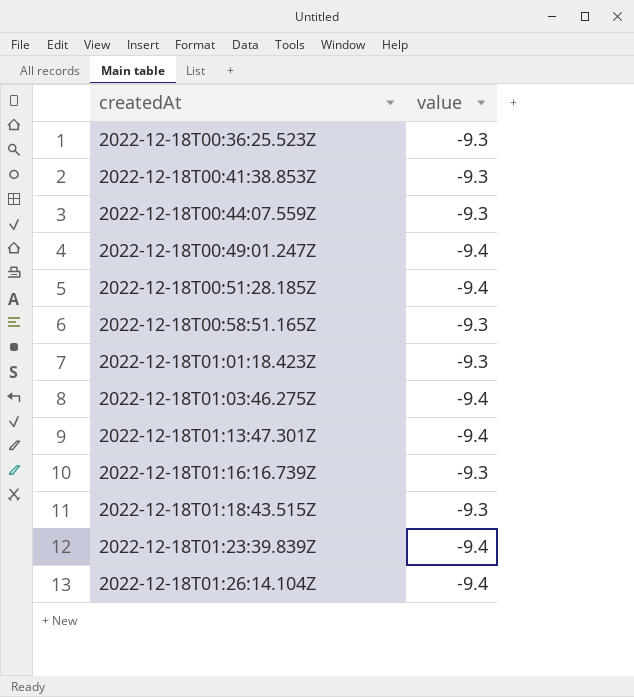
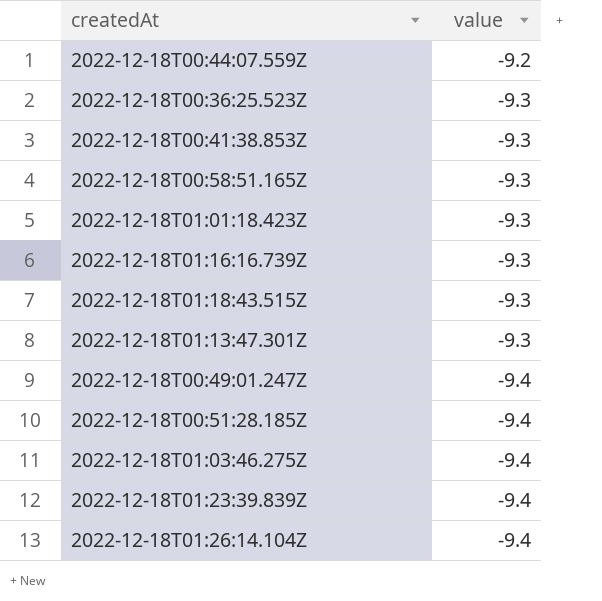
row order: createdAt ascending -> value descending
2022-12-18T00:44:07.559Z | value: -9.3 -> -9.2
2022-12-18T01:13:47.301Z | value: -9.4 -> -9.3

